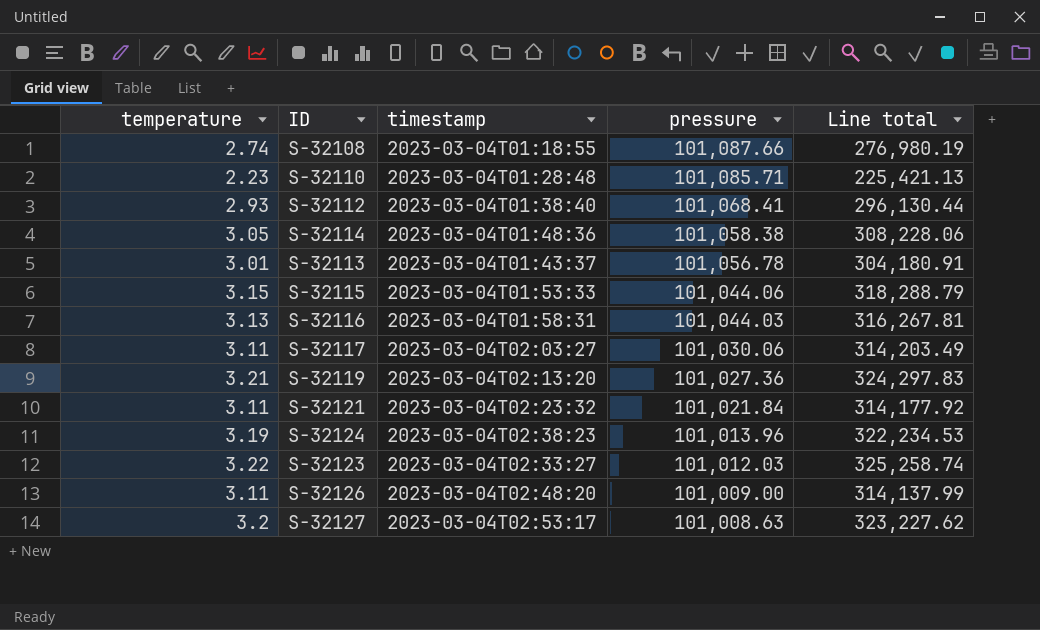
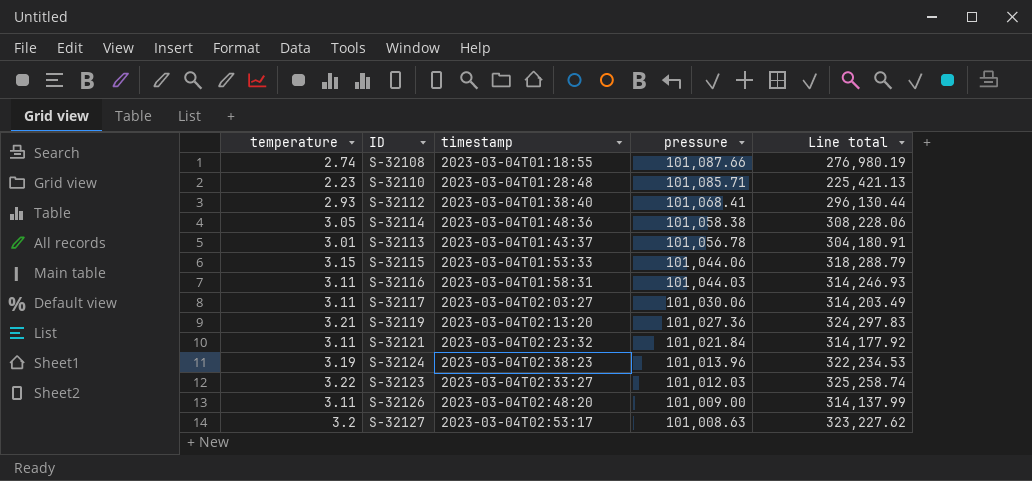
S-32116 | temperature: 3.13 -> 3.11
S-32116 | Line total: 316,267.81 -> 314,246.93

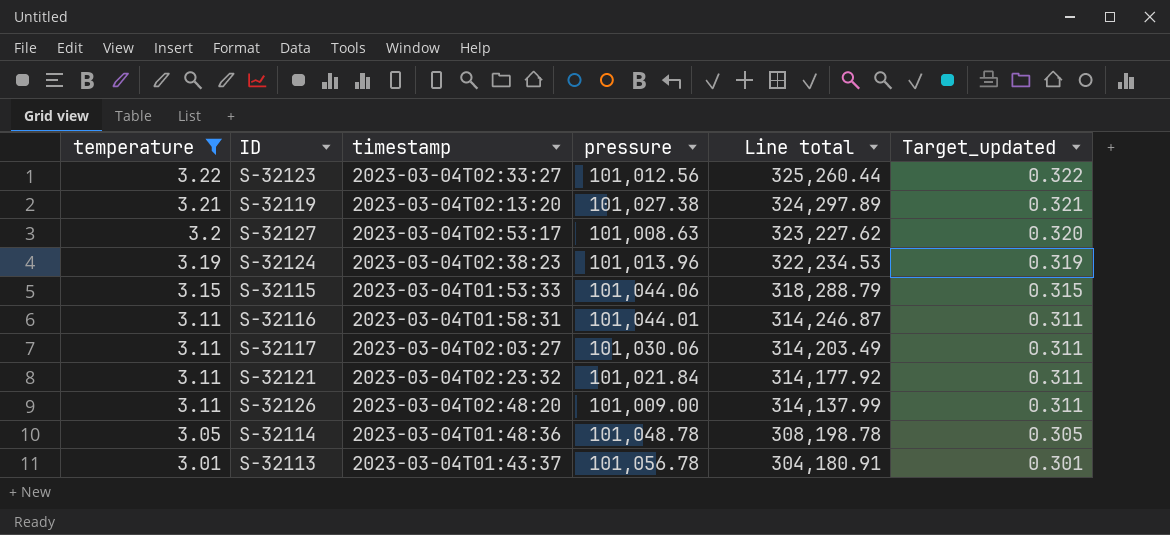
filter: none -> temperature >= 3.01
row order: pressure descending -> temperature descending
column Target_updated | formula: none -> [temperature] * 0.1
S-32123 | pressure: 101,012.03 -> 101,012.56
S-32123 | Line total: 325,258.74 -> 325,260.44
S-32119 | pressure: 101,027.36 -> 101,027.38
S-32119 | Line total: 324,297.83 -> 324,297.89
S-32116 | pressure: 101,044.03 -> 101,044.01
S-32116 | Line total: 314,246.93 -> 314,246.87
S-32114 | pressure: 101,058.38 -> 101,048.78
S-32114 | Line total: 308,228.06 -> 308,198.78

